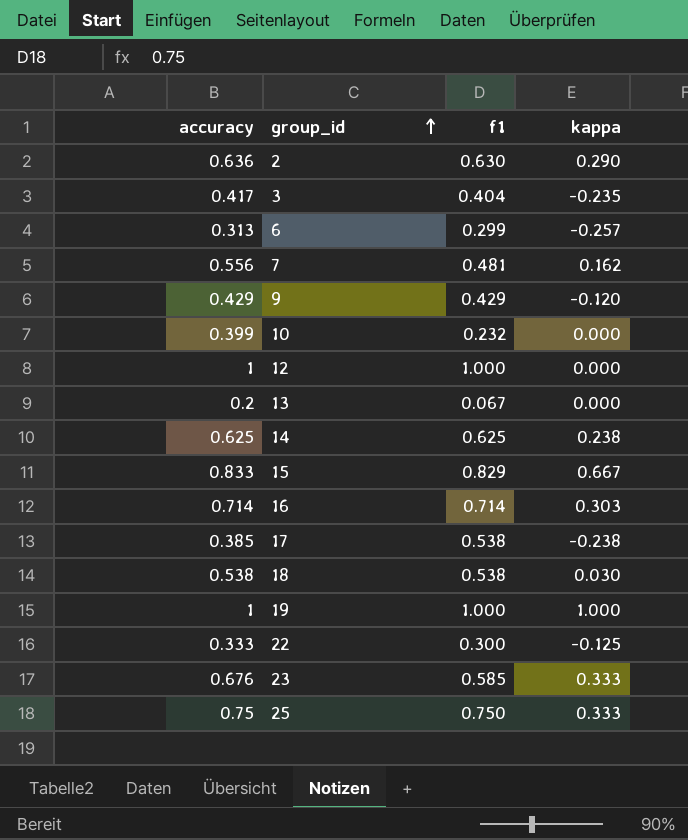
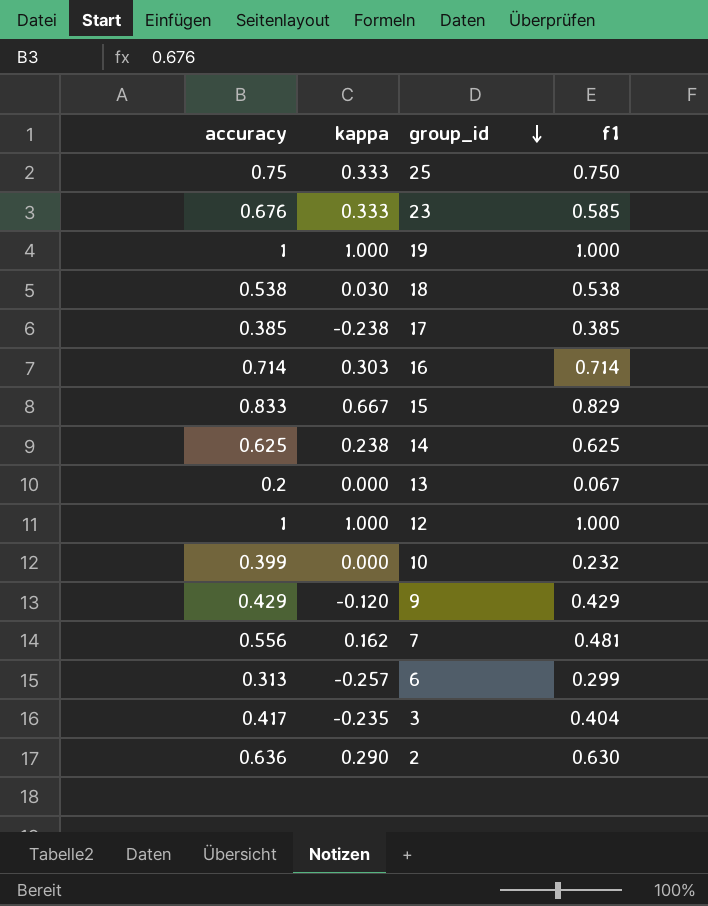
row order: group_id ascending -> group_id descending
column kappa | position: 4 -> 2
row 22: 0.333 | 0.300 | -0.125 -> none
17 | f1: 0.538 -> 0.385
12 | kappa: 0.000 -> 1.000

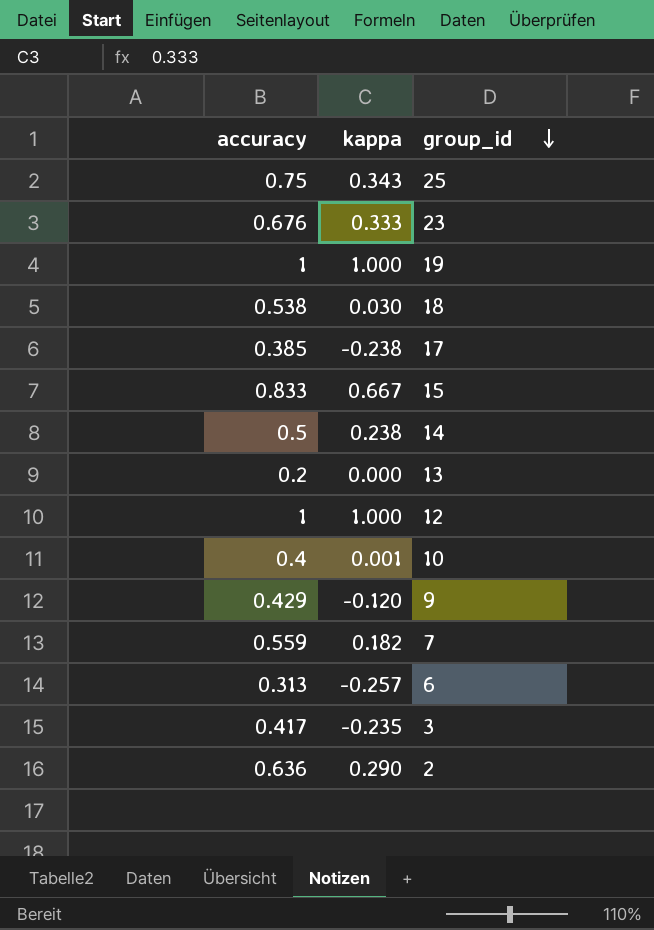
column f1 | position: 4 -> none
row 16: 0.714 | 0.303 | 0.714 -> none
25 | kappa: 0.333 -> 0.343
14 | accuracy: 0.625 -> 0.5
10 | accuracy: 0.399 -> 0.4
10 | kappa: 0.000 -> 0.001
7 | accuracy: 0.556 -> 0.559
7 | kappa: 0.162 -> 0.182

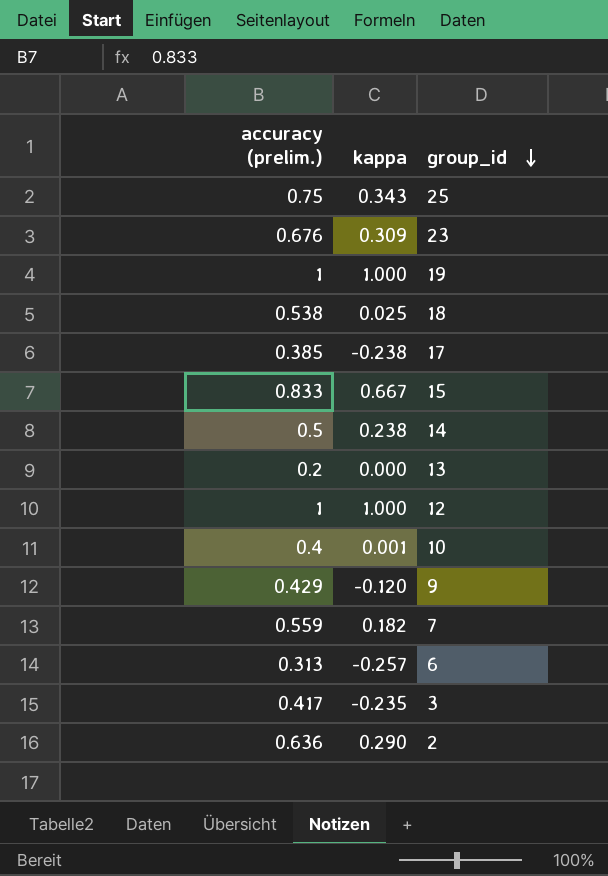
column name: accuracy -> accuracy (prelim.)
23 | kappa: 0.333 -> 0.309
18 | kappa: 0.030 -> 0.025

